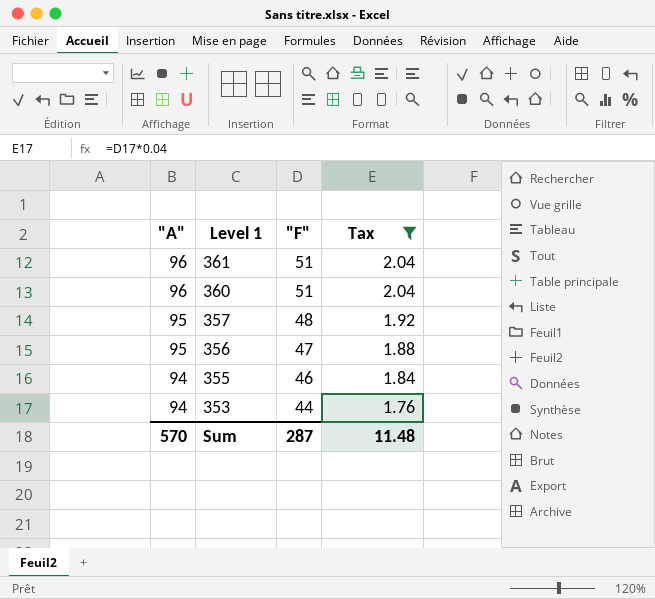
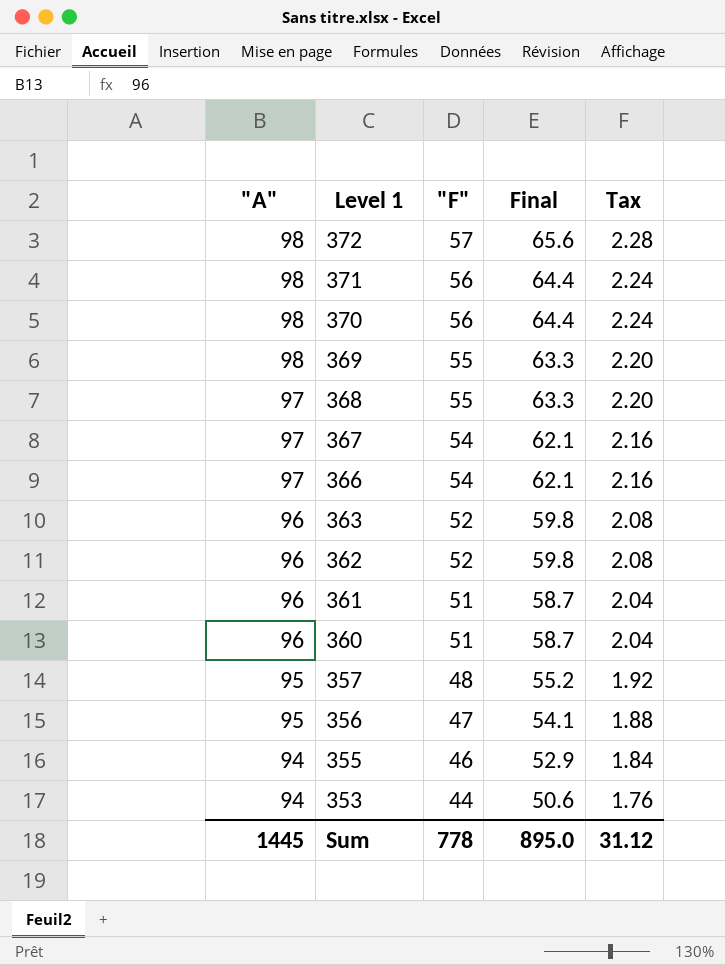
filter: Tax <= 2.04 -> none
column Final | formula: none -> ["F"] * 1.15
Sum | "A": 570 -> 1445
Sum | "F": 287 -> 778
Sum | Tax: 11.48 -> 31.12

